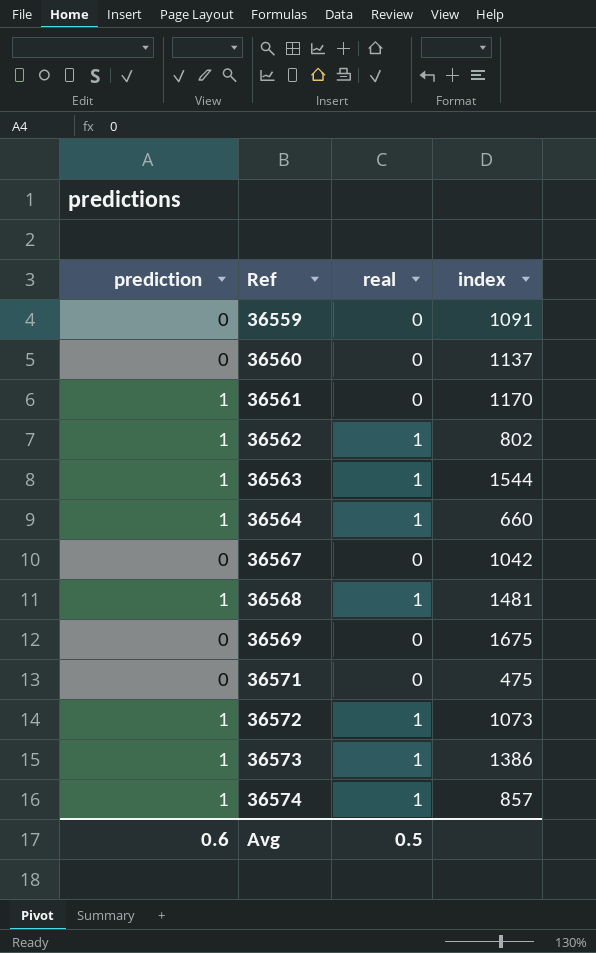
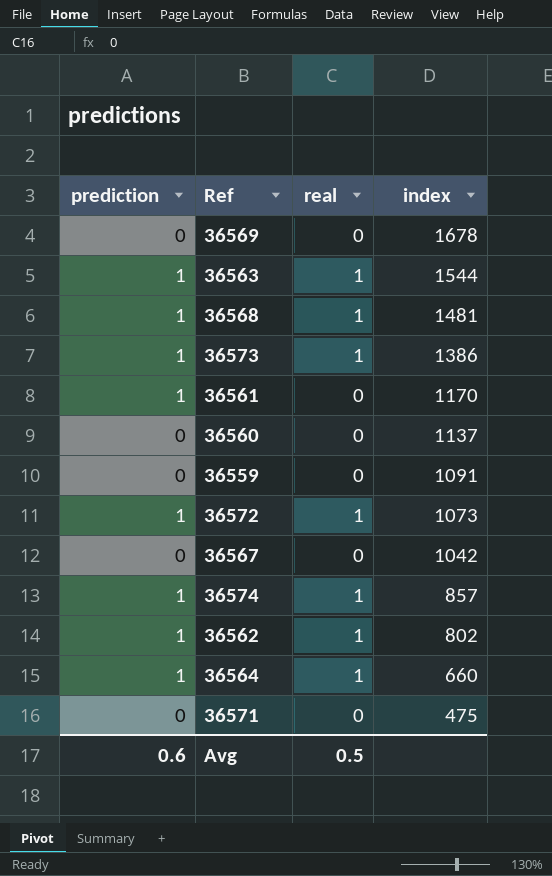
row order: Ref ascending -> index descending
36569 | index: 1675 -> 1678

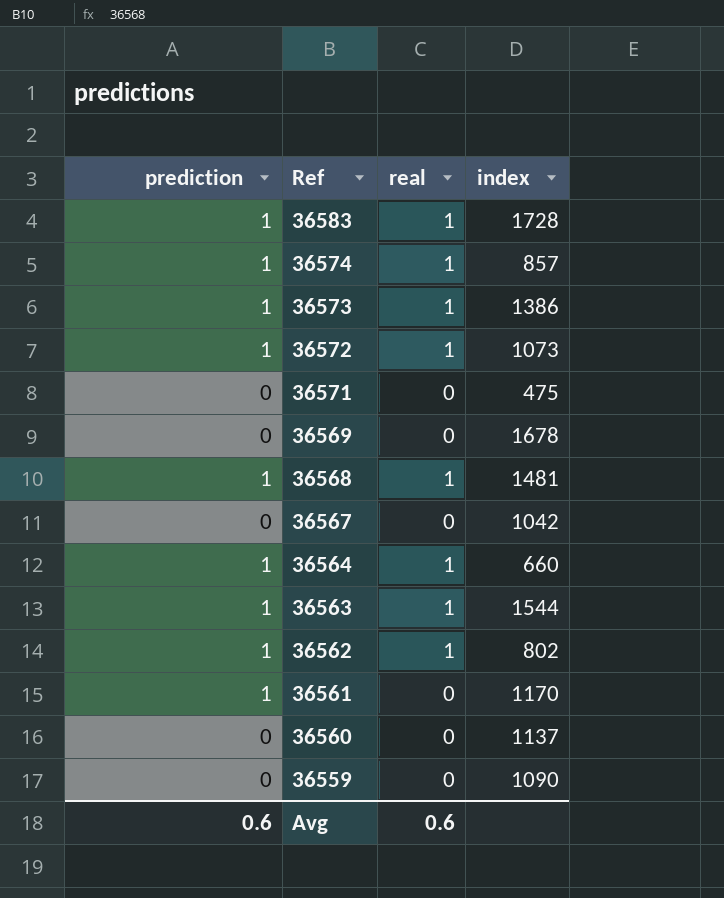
row order: index descending -> Ref descending
row 36583: none -> 1 | 1 | 1728
36559 | index: 1091 -> 1090
Avg | real: 0.5 -> 0.6

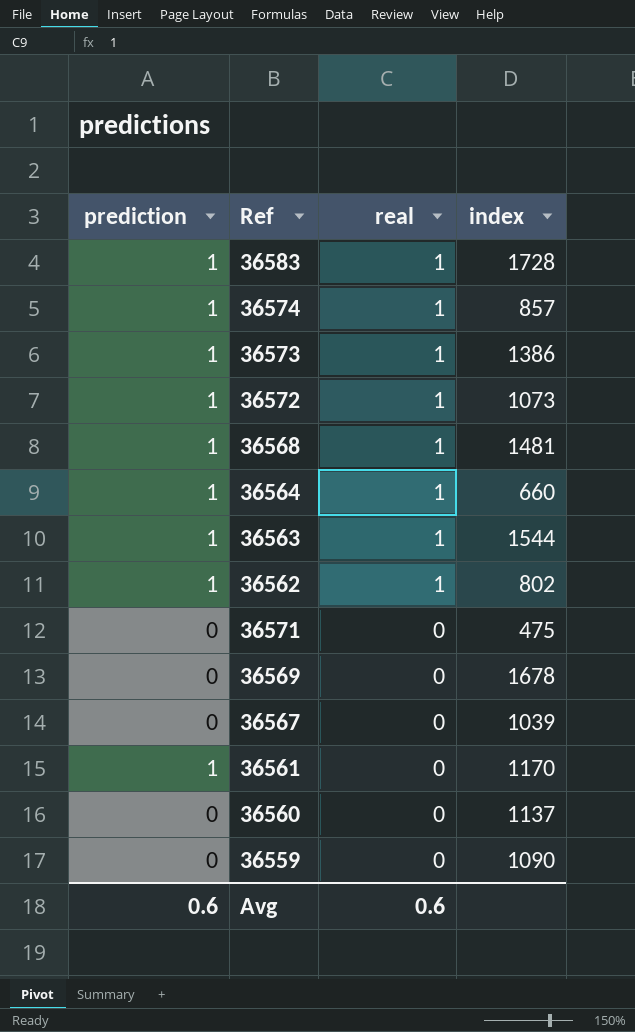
row order: Ref descending -> real descending
36567 | index: 1042 -> 1039

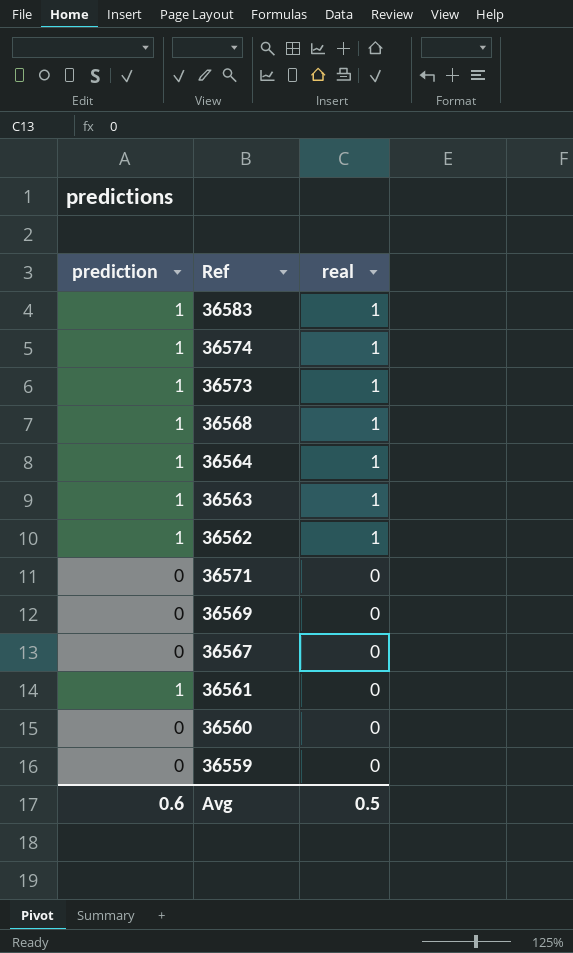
column index | position: 4 -> none
row 36572: 1 | 1 | 1073 -> none
Avg | real: 0.6 -> 0.5

